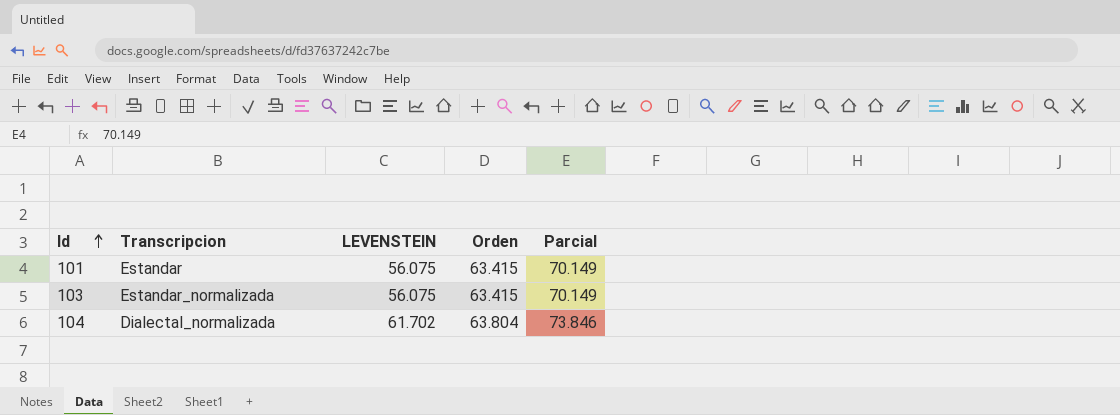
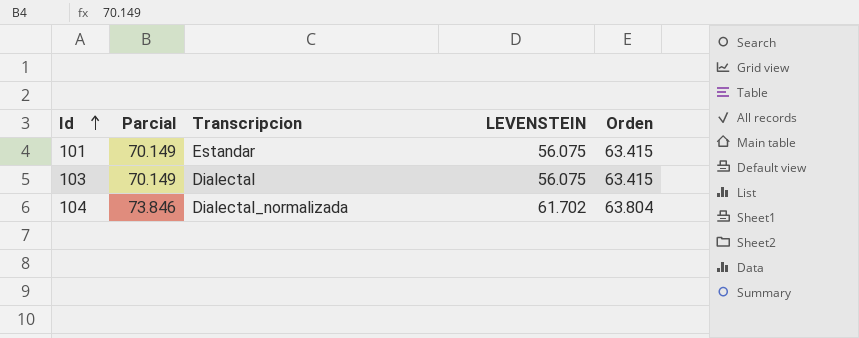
column Parcial | position: 5 -> 2
103 | Transcripcion: Estandar_normalizada -> Dialectal

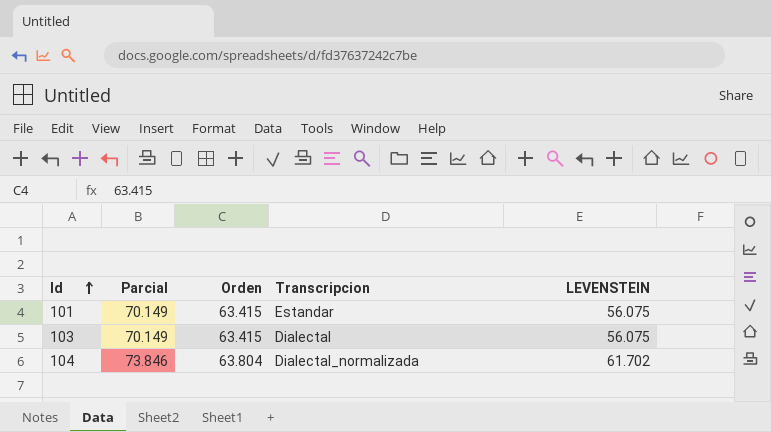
column Orden | position: 5 -> 3

